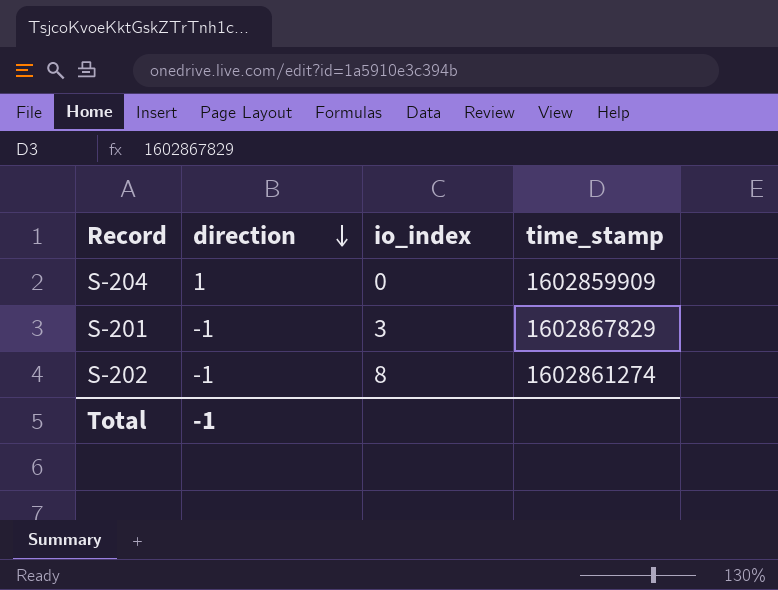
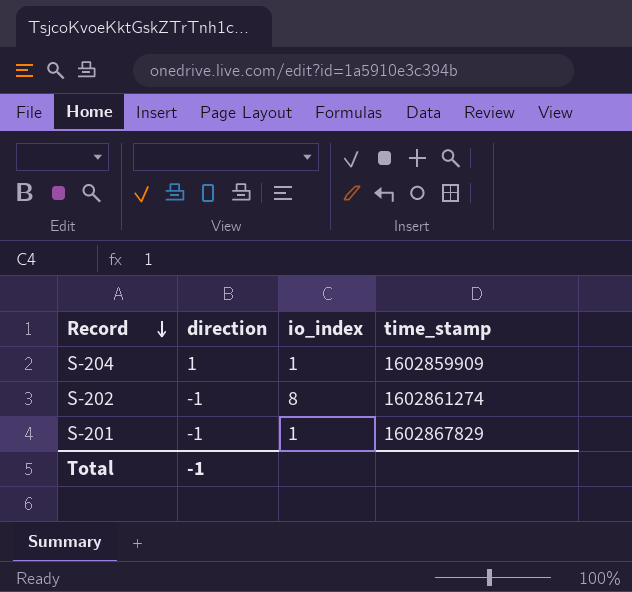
row order: direction descending -> Record descending
S-204 | io_index: 0 -> 1
S-201 | io_index: 3 -> 1

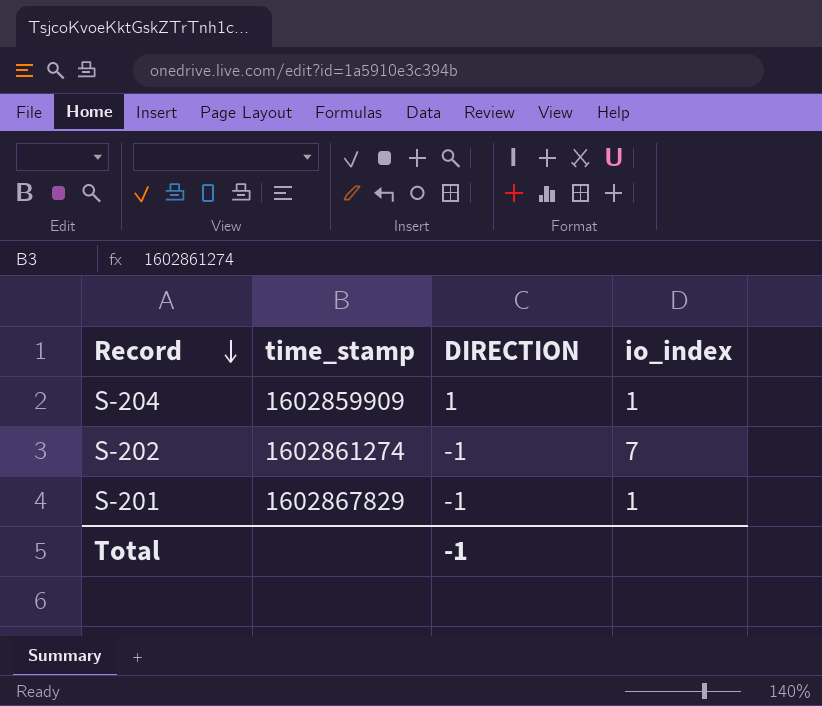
column time_stamp | position: 4 -> 2
column name: direction -> DIRECTION
S-202 | io_index: 8 -> 7

